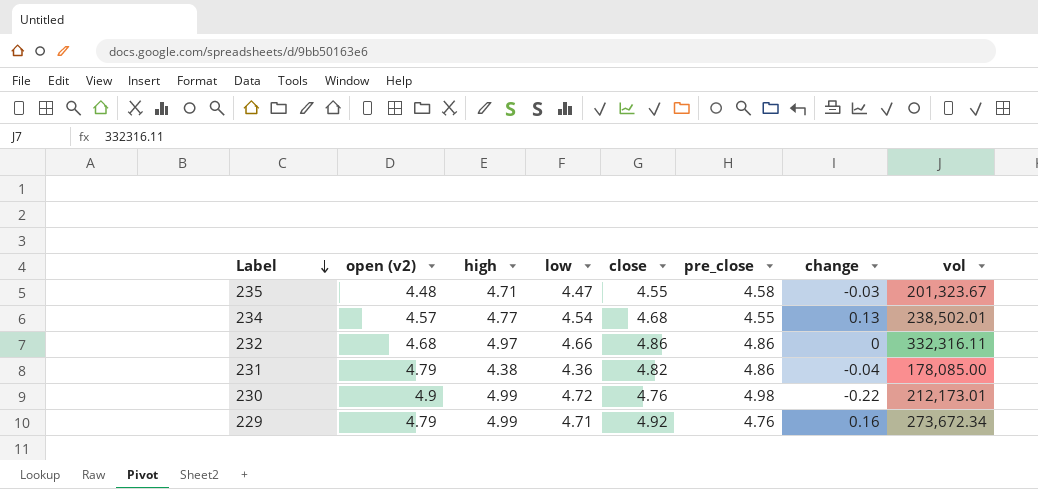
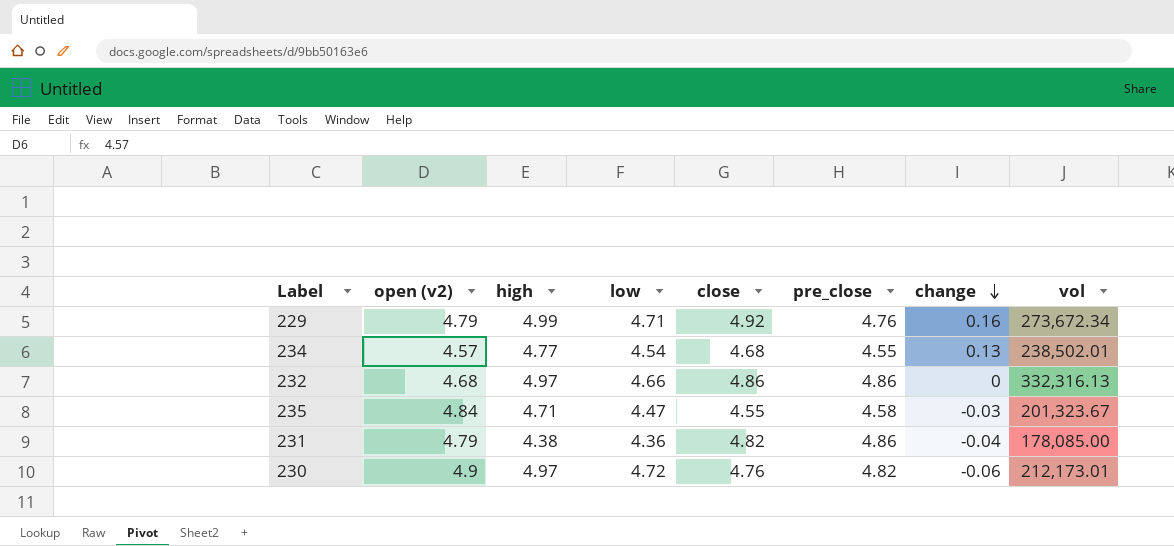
row order: Label descending -> change descending
232 | vol: 332,316.11 -> 332,316.13
235 | open (v2): 4.48 -> 4.84
230 | high: 4.99 -> 4.97
230 | pre_close: 4.98 -> 4.82
230 | change: -0.22 -> -0.06

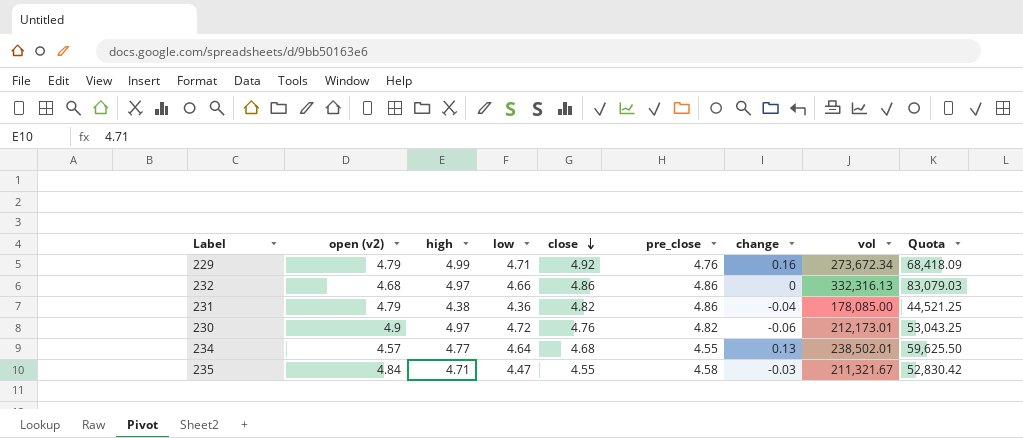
row order: change descending -> close descending
column Quota | formula: none -> [vol] * 0.25
234 | low: 4.54 -> 4.64
235 | vol: 201,323.67 -> 211,321.67

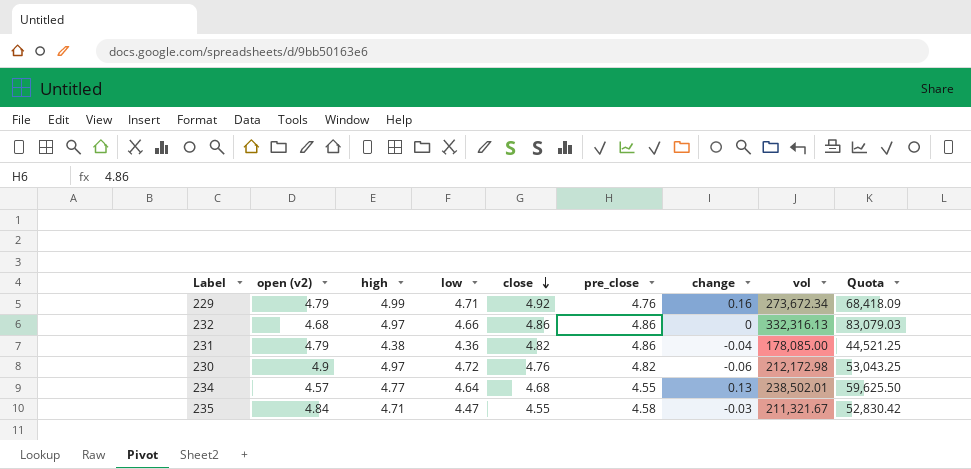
230 | vol: 212,173.01 -> 212,172.98

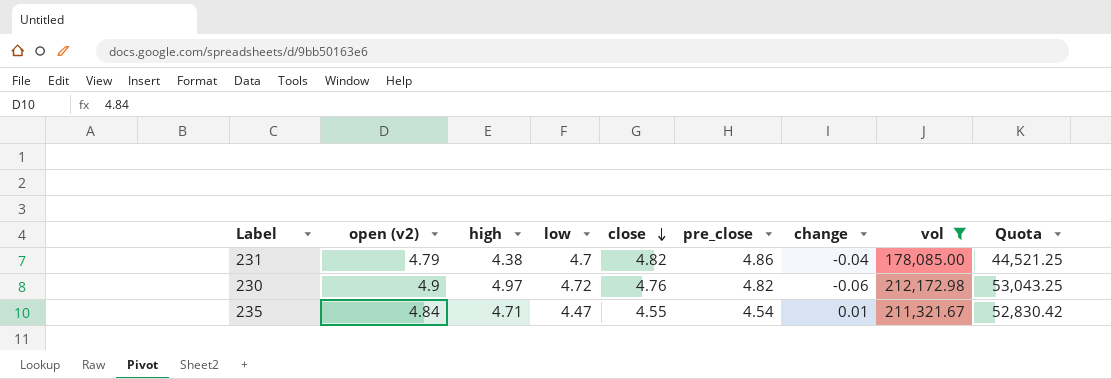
filter: none -> vol <= 212,172.98
231 | low: 4.36 -> 4.7
235 | pre_close: 4.58 -> 4.54
235 | change: -0.03 -> 0.01

